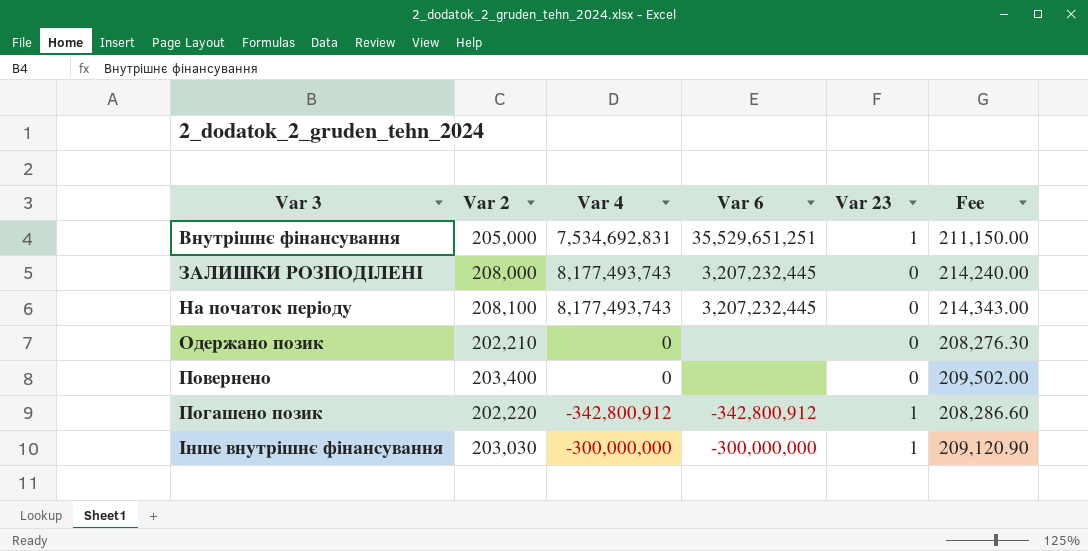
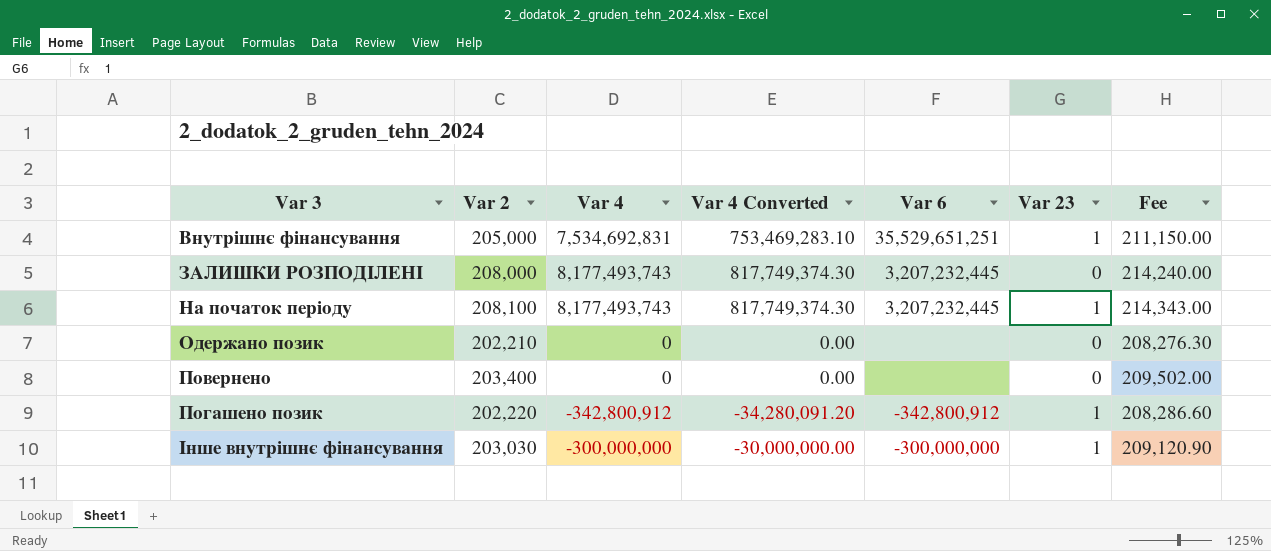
column Var 4 Converted | formula: none -> [Var 4] * 0.1
На початок періоду | Var 23: 0 -> 1

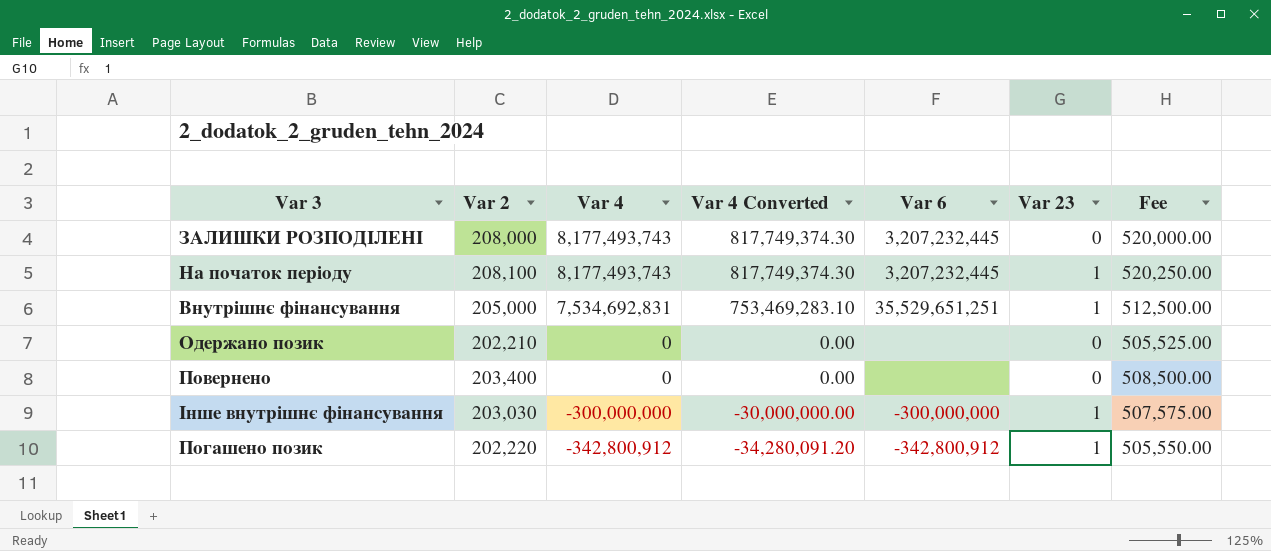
row order: Var 3 ascending -> Var 4 descending
column Fee | formula: [Var 2] * 1.03 -> [Var 2] * 2.5

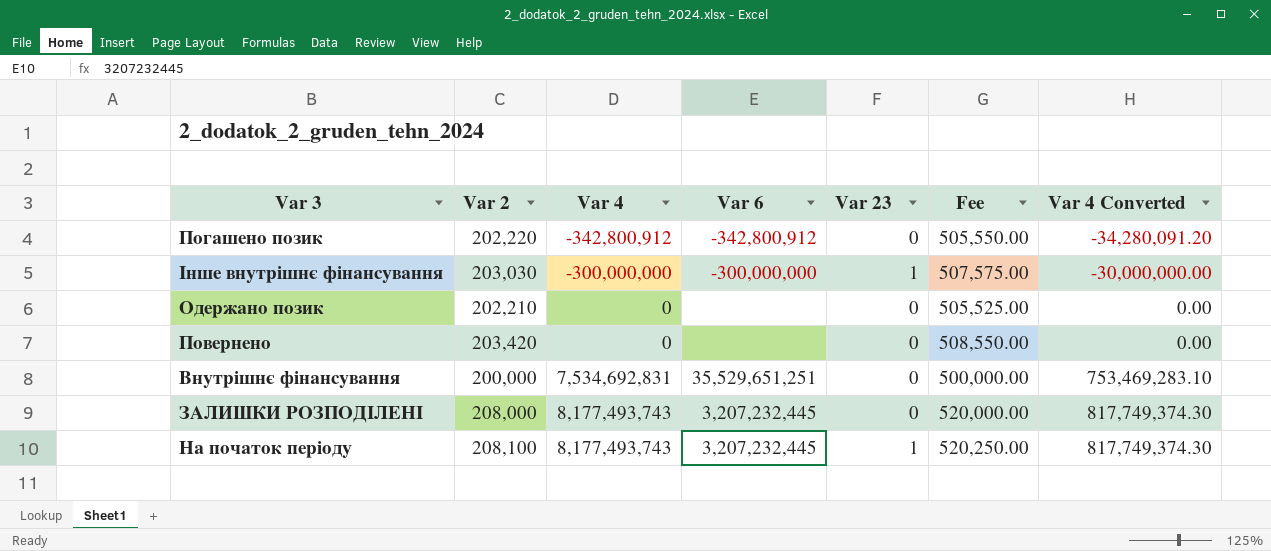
row order: Var 4 descending -> Var 4 ascending
column Var 4 Converted | position: 4 -> 7
Погашено позик | Var 23: 1 -> 0
Повернено | Var 2: 203,400 -> 203,420
Повернено | Fee: 508,500.00 -> 508,550.00
Внутрішнє фінансування | Var 2: 205,000 -> 200,000
Внутрішнє фінансування | Var 23: 1 -> 0
Внутрішнє фінансування | Fee: 512,500.00 -> 500,000.00

